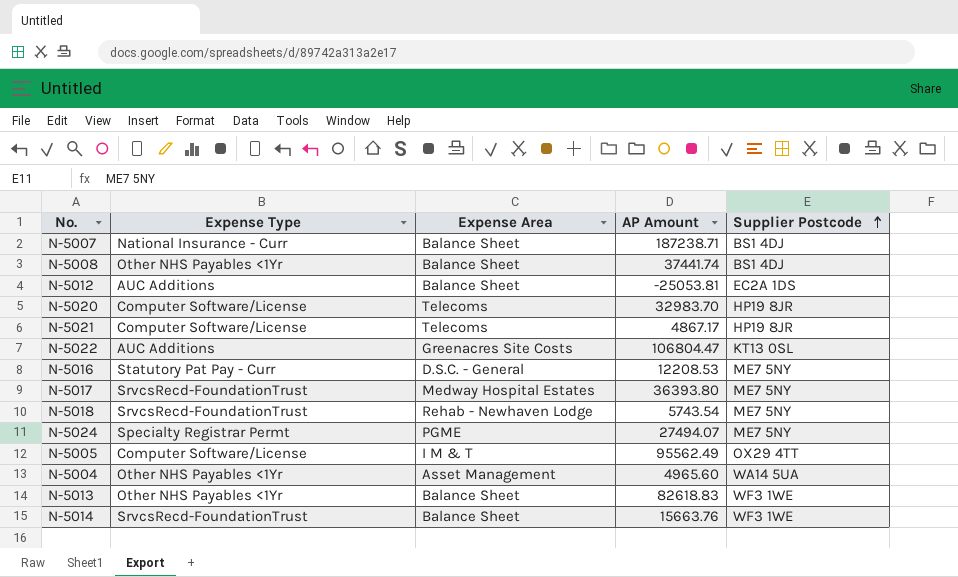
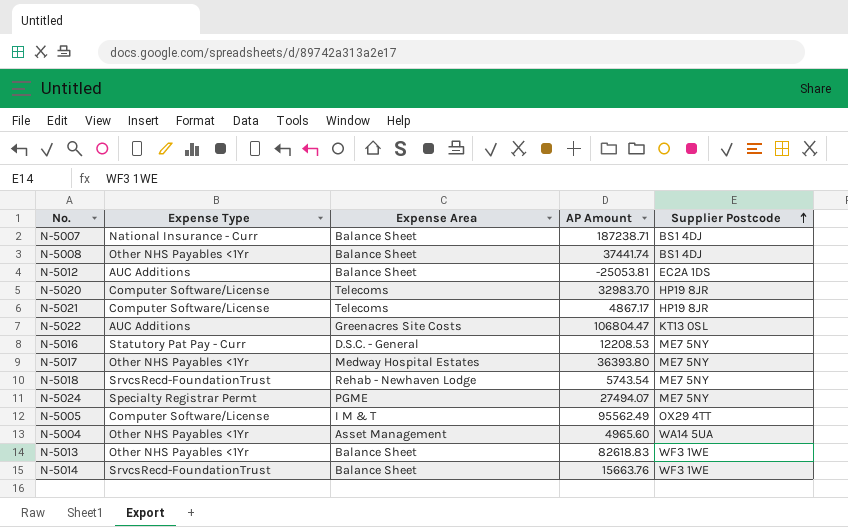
N-5017 | Expense Type: SrvcsRecd-FoundationTrust -> Other NHS Payables <1Yr

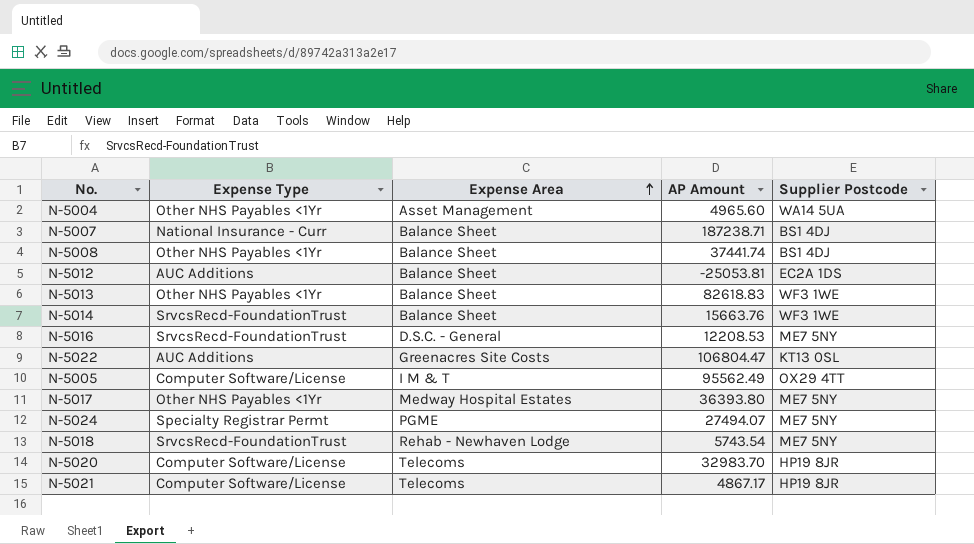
row order: Supplier Postcode ascending -> Expense Area ascending
N-5016 | Expense Type: Statutory Pat Pay - Curr -> SrvcsRecd-FoundationTrust

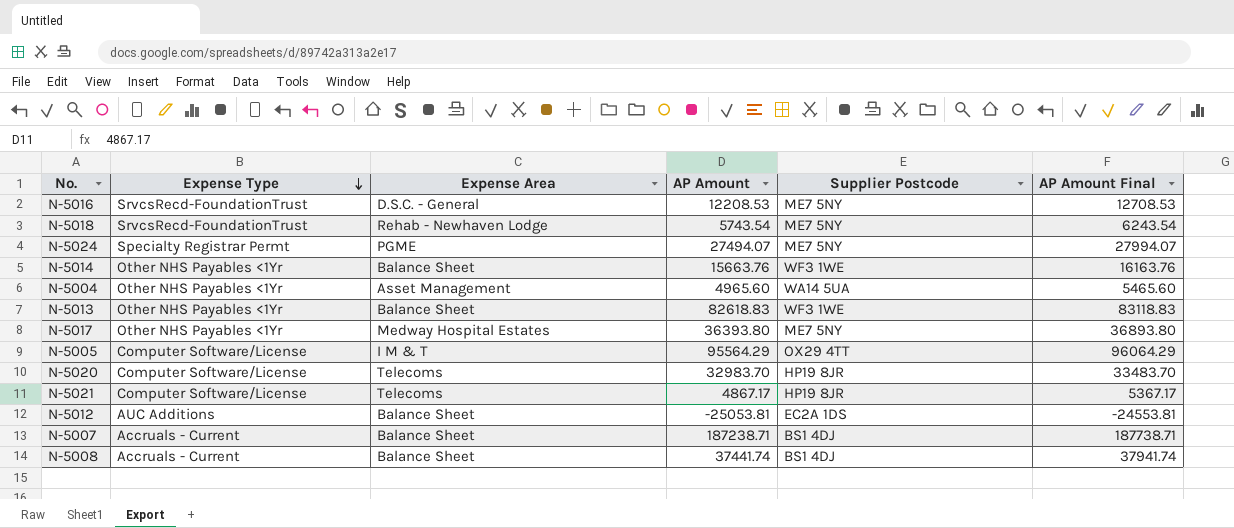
row order: Expense Area ascending -> Expense Type descending
column AP Amount Final | formula: none -> [AP Amount] + 500
row N-5022: AUC Additions | Greenacres Site Costs | 106804.47 | KT13 0SL -> none
N-5014 | Expense Type: SrvcsRecd-FoundationTrust -> Other NHS Payables <1Yr
N-5005 | AP Amount: 95562.49 -> 95564.29
N-5007 | Expense Type: National Insurance - Curr -> Accruals - Current
N-5008 | Expense Type: Other NHS Payables <1Yr -> Accruals - Current

